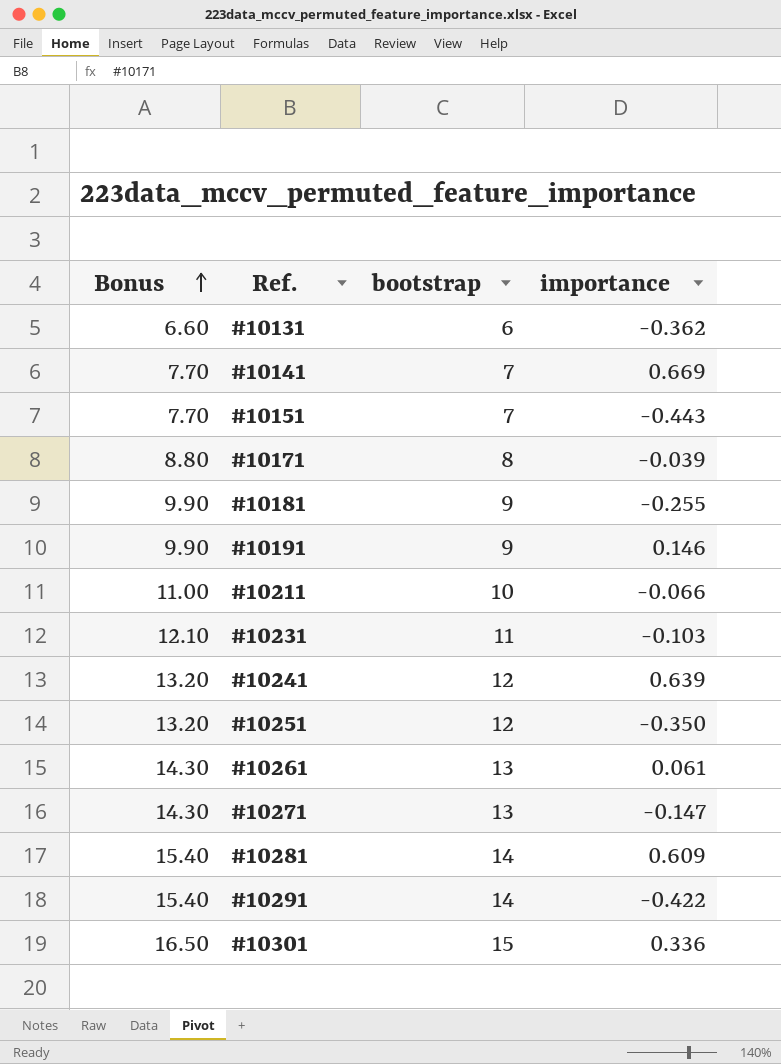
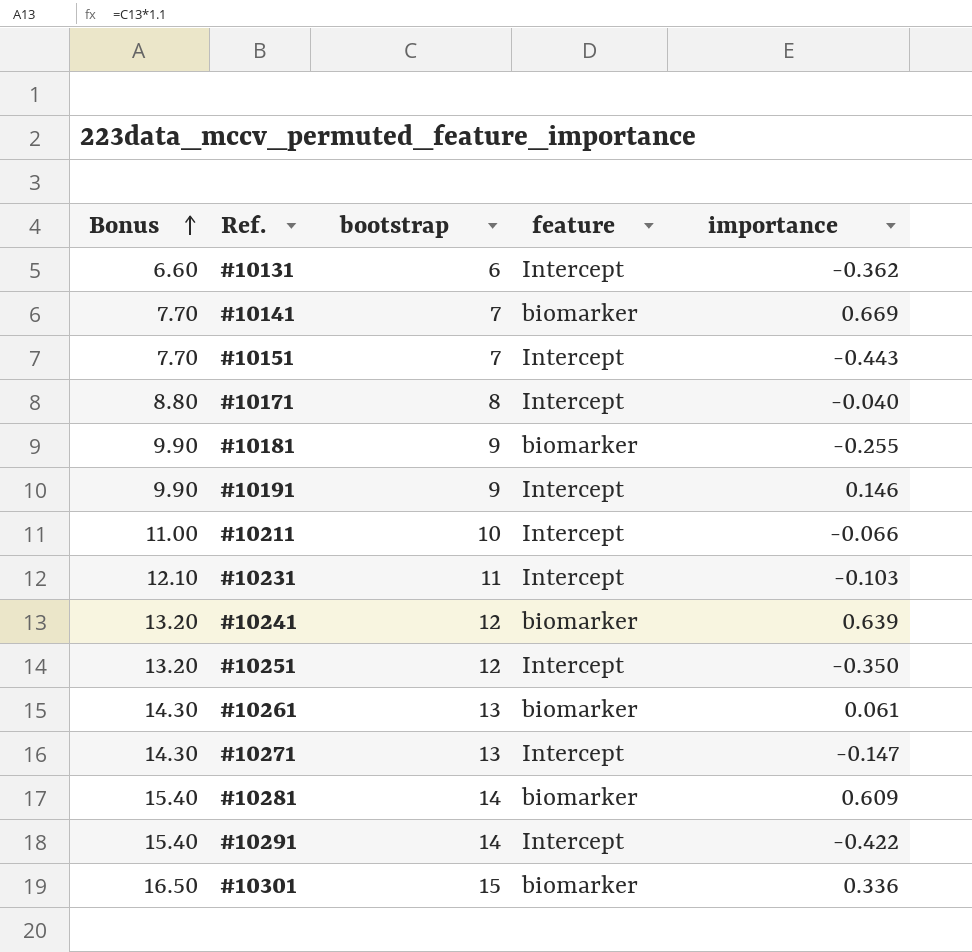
column feature | position: none -> 4
#10171 | importance: -0.039 -> -0.040

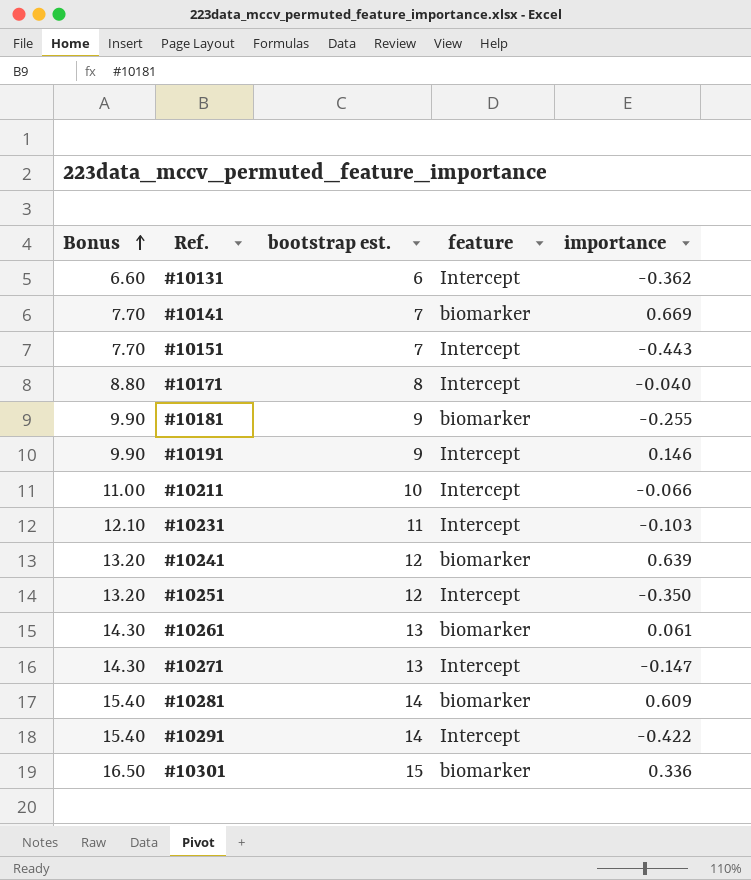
column name: bootstrap -> bootstrap est.

